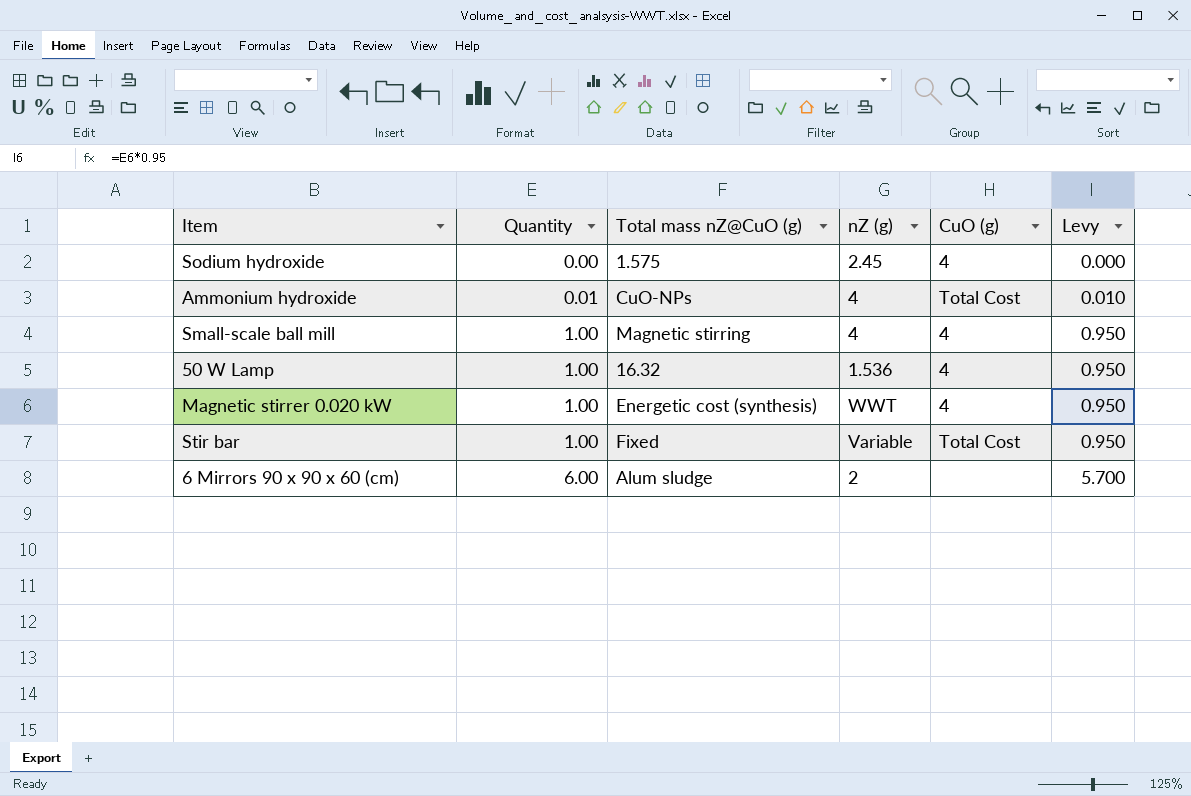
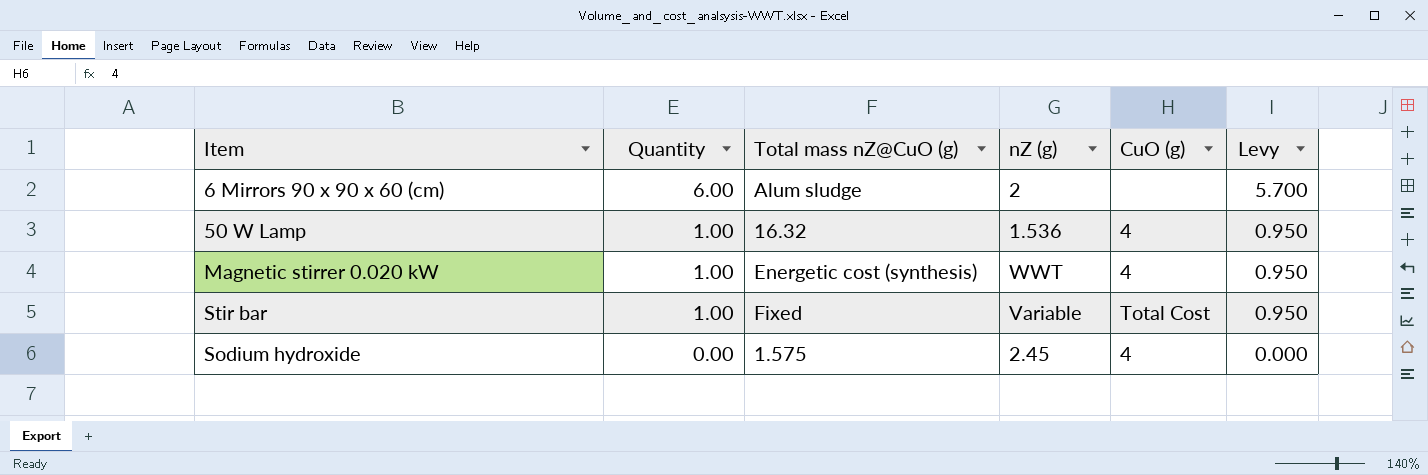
row order: Quantity ascending -> Quantity descending
row Ammonium hydroxide: 0.01 | CuO-NPs | 4 | Total Cost | 0.010 -> none
row Small-scale ball mill: 1.00 | Magnetic stirring | 4 | 4 | 0.950 -> none

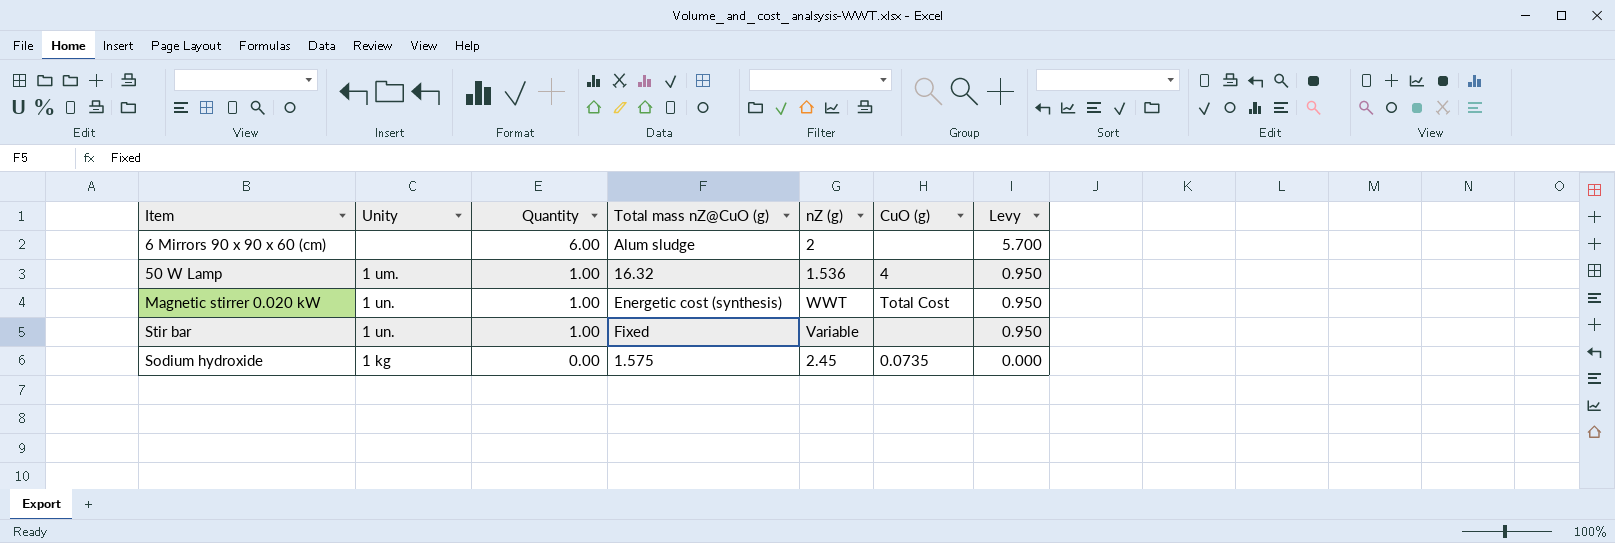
column Unity | position: none -> 2
Magnetic stirrer 0.020 kW | CuO (g): 4 -> Total Cost
Stir bar | CuO (g): Total Cost -> none
Sodium hydroxide | CuO (g): 4 -> 0.0735

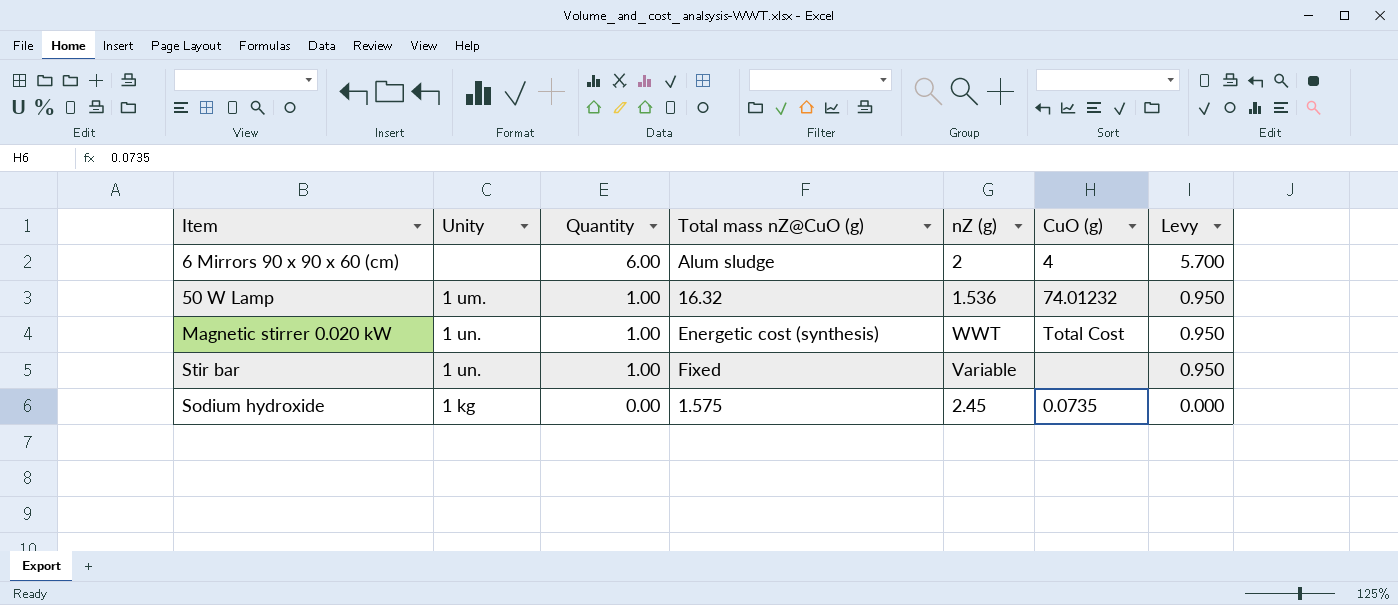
6 Mirrors 90 x 90 x 60 (cm) | CuO (g): none -> 4
50 W Lamp | CuO (g): 4 -> 74.01232

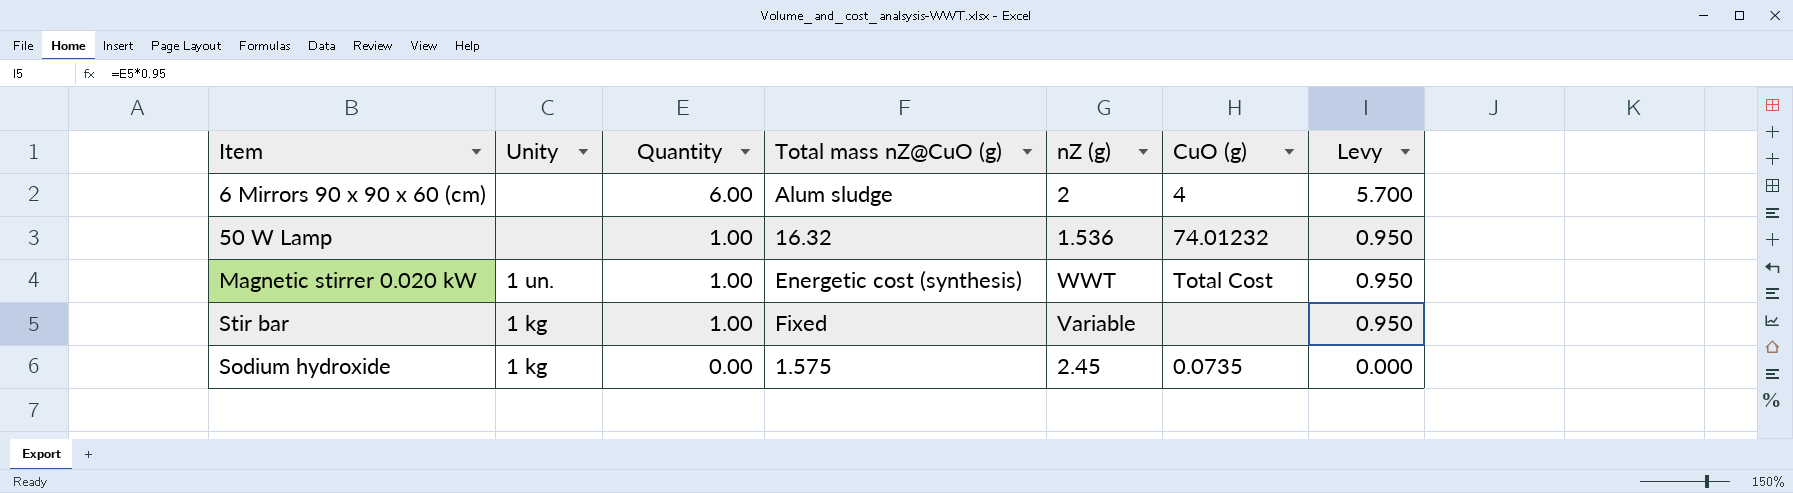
50 W Lamp | Unity: 1 um. -> none
Stir bar | Unity: 1 un. -> 1 kg

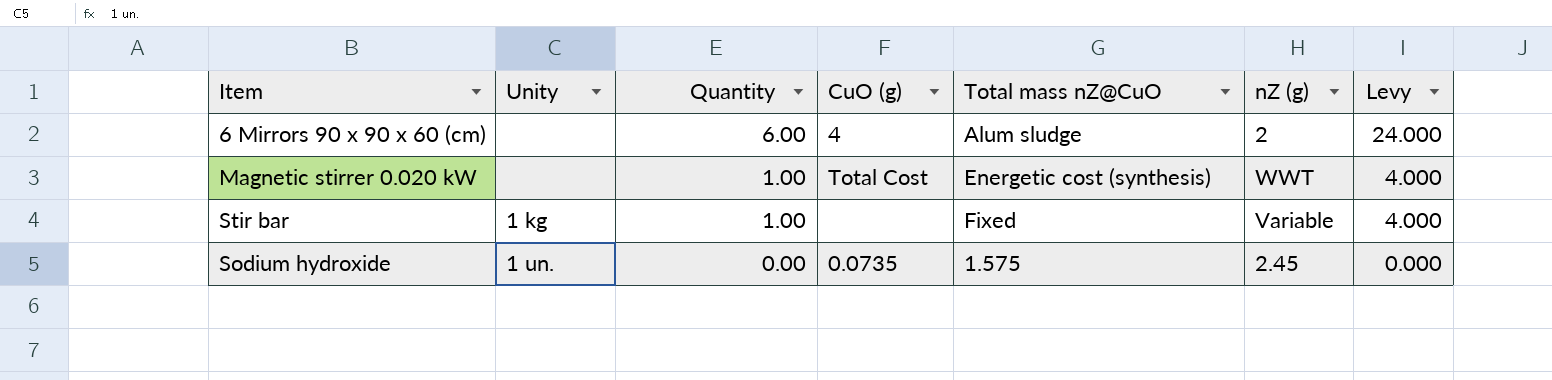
column CuO (g) | position: 6 -> 4
column name: Total mass nZ@CuO (g) -> Total mass nZ@CuO
column Levy | formula: [Quantity] * 0.95 -> [Quantity] * 4
row 50 W Lamp: none | 1.00 | 16.32 | 1.536 | 74.01232 | 0.950 -> none
Magnetic stirrer 0.020 kW | Unity: 1 un. -> none
Sodium hydroxide | Unity: 1 kg -> 1 un.

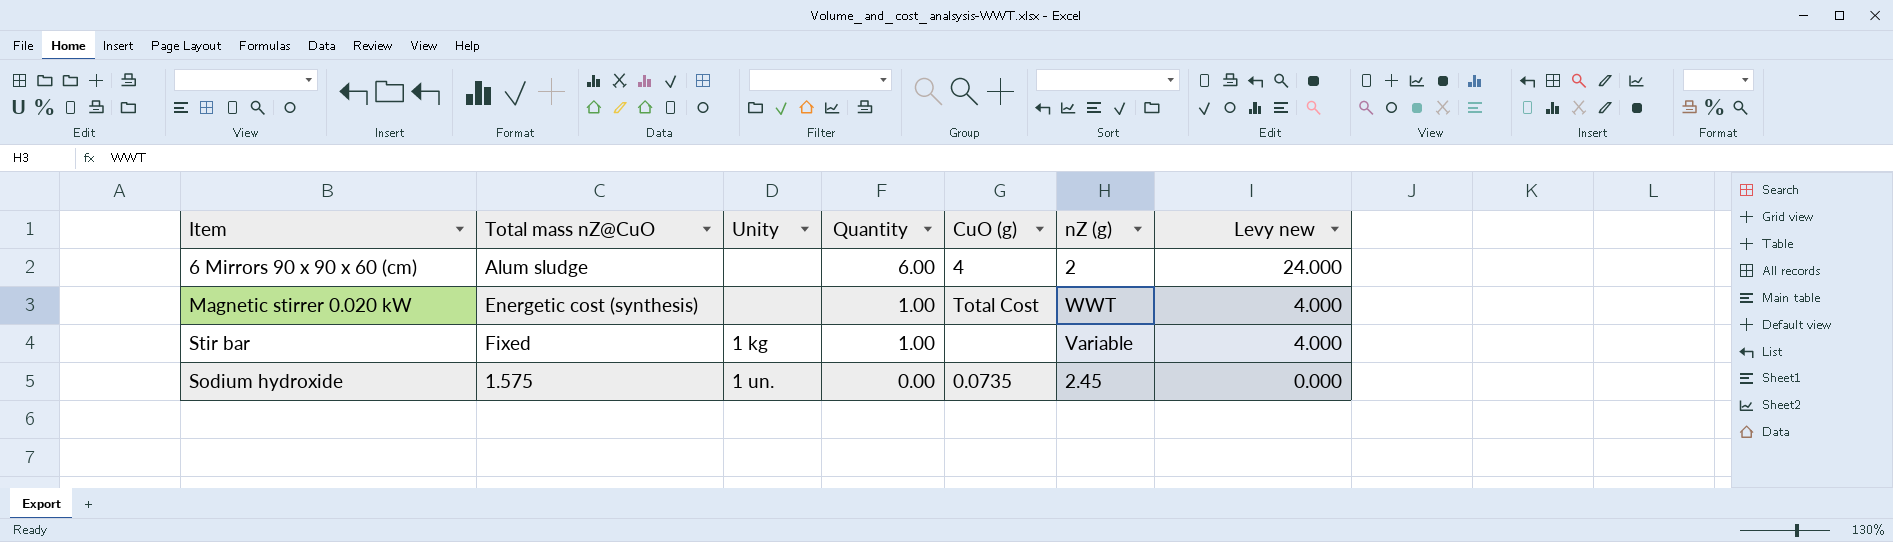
column Total mass nZ@CuO | position: 5 -> 2
column name: Levy -> Levy new

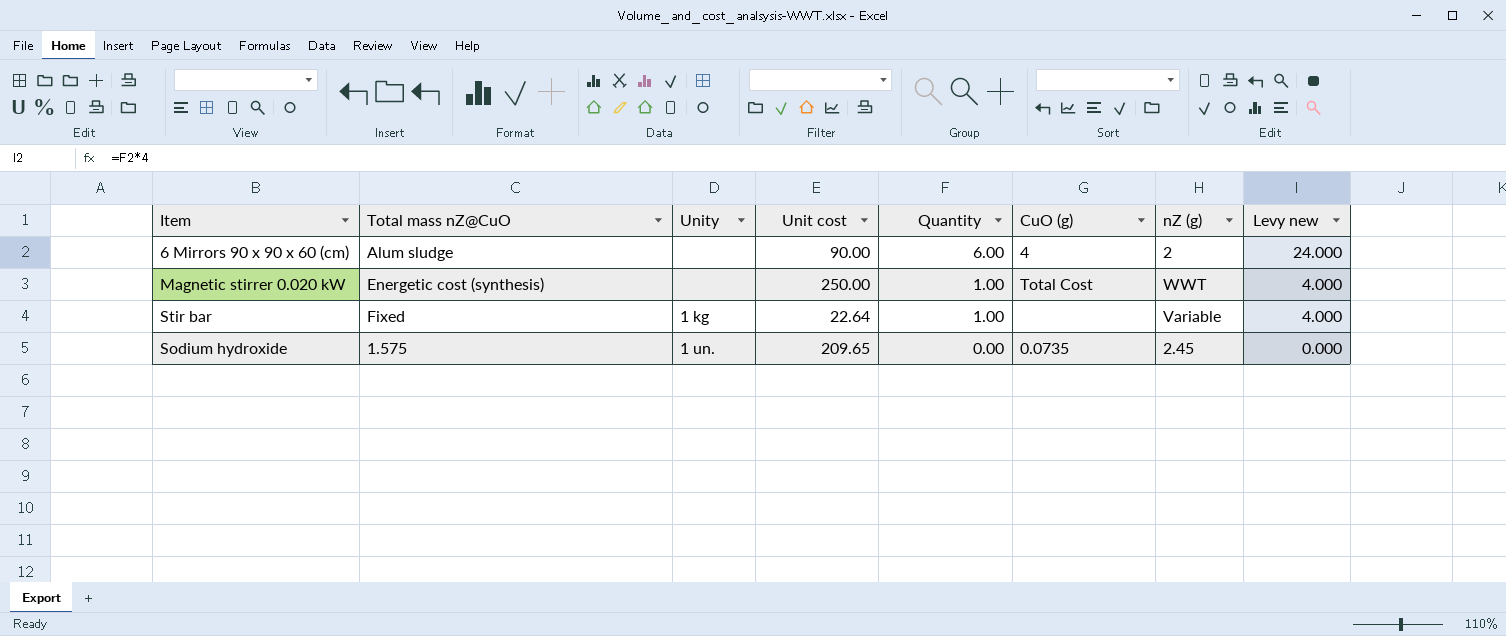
column Unit cost | position: none -> 4

